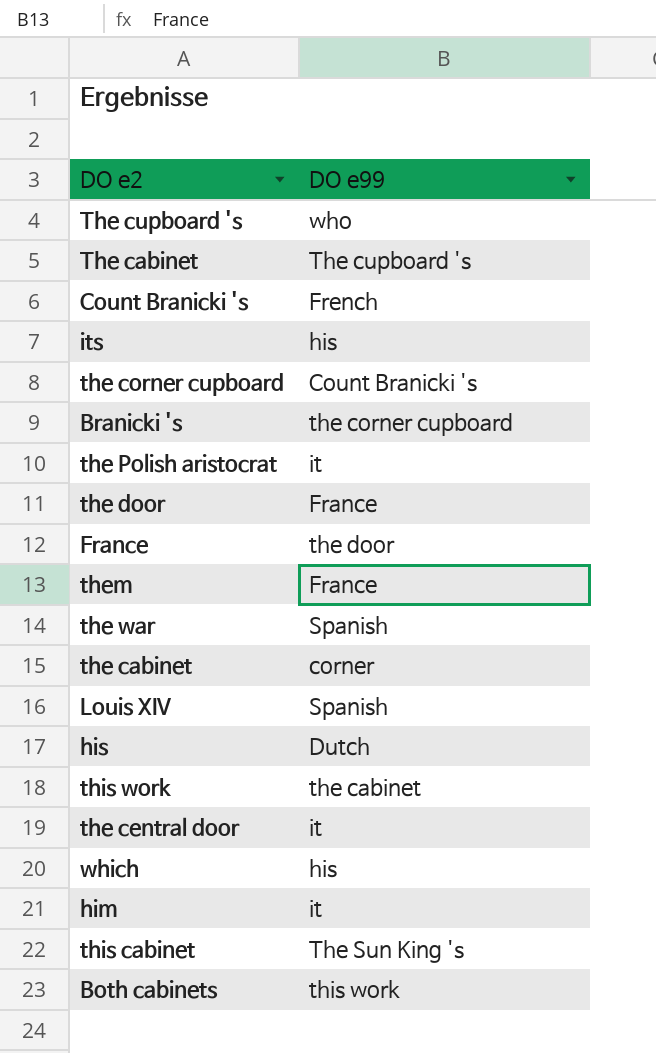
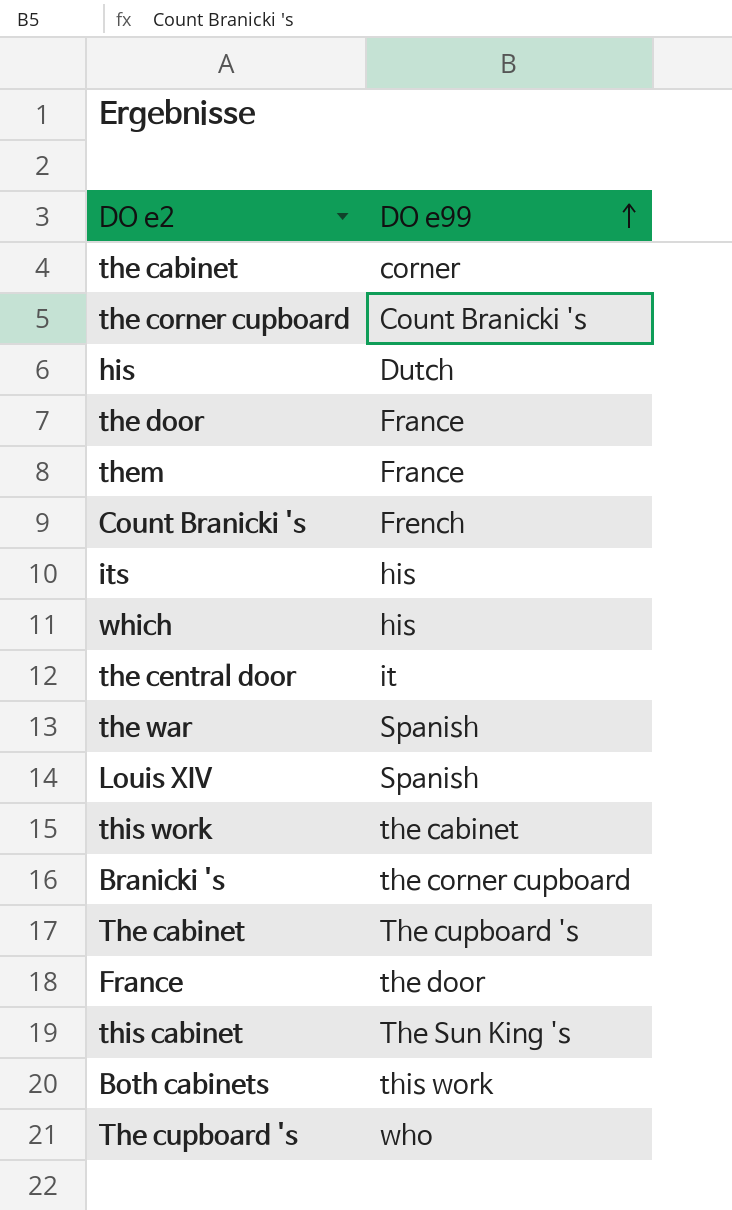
row order: none -> DO e99 ascending
row the Polish aristocrat: it -> none
row him: it -> none

